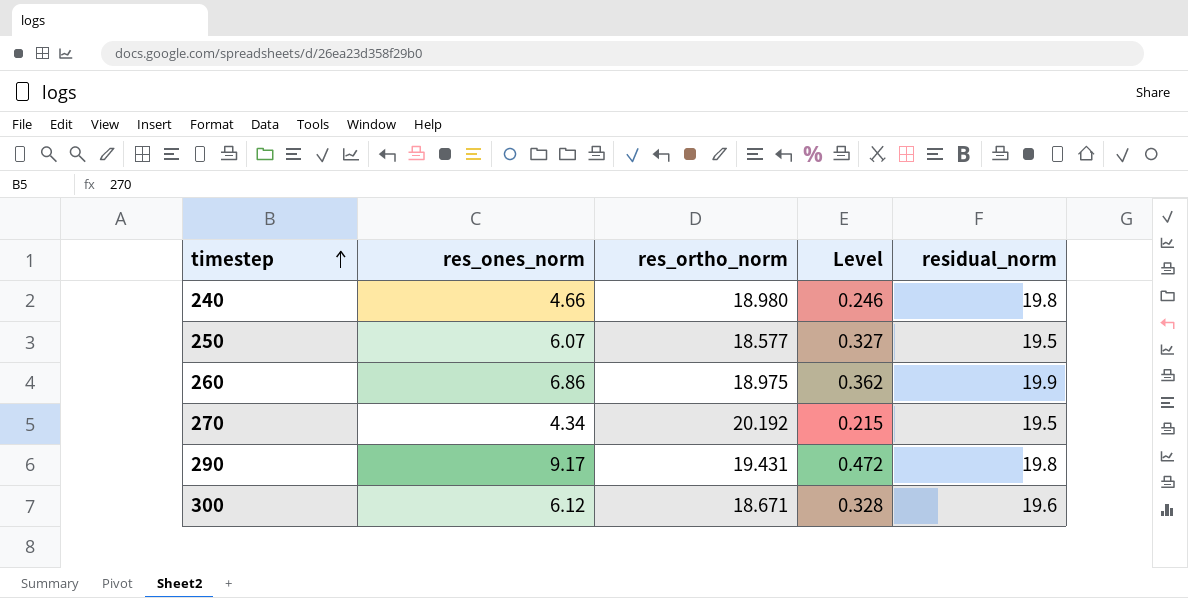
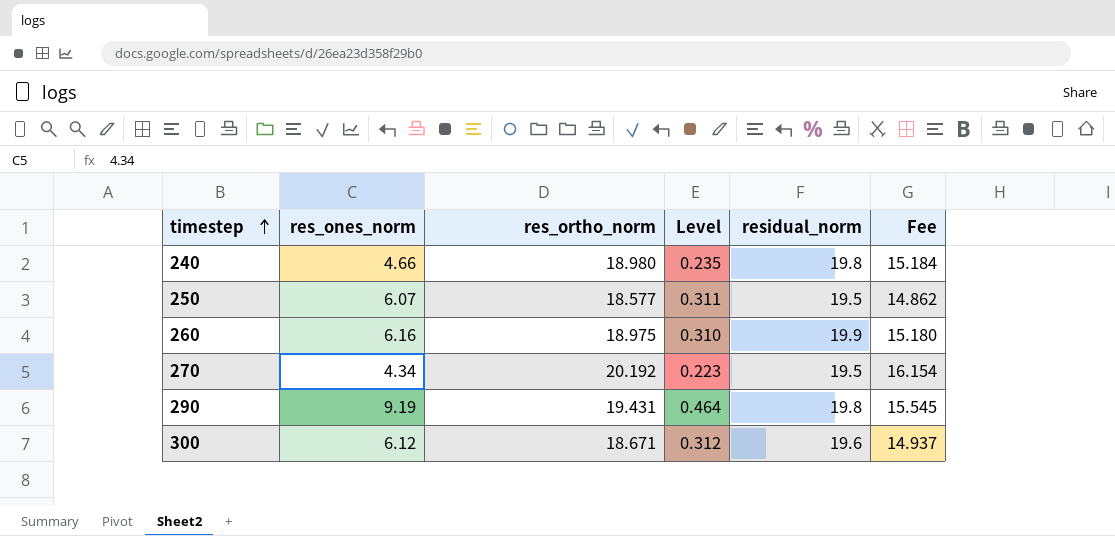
column Level | formula: [res_ones_norm] / [res_ortho_norm] -> [res_ones_norm] / [residual_norm]
column Fee | formula: none -> [res_ortho_norm] * 0.8
260 | res_ones_norm: 6.86 -> 6.16
290 | res_ones_norm: 9.17 -> 9.19

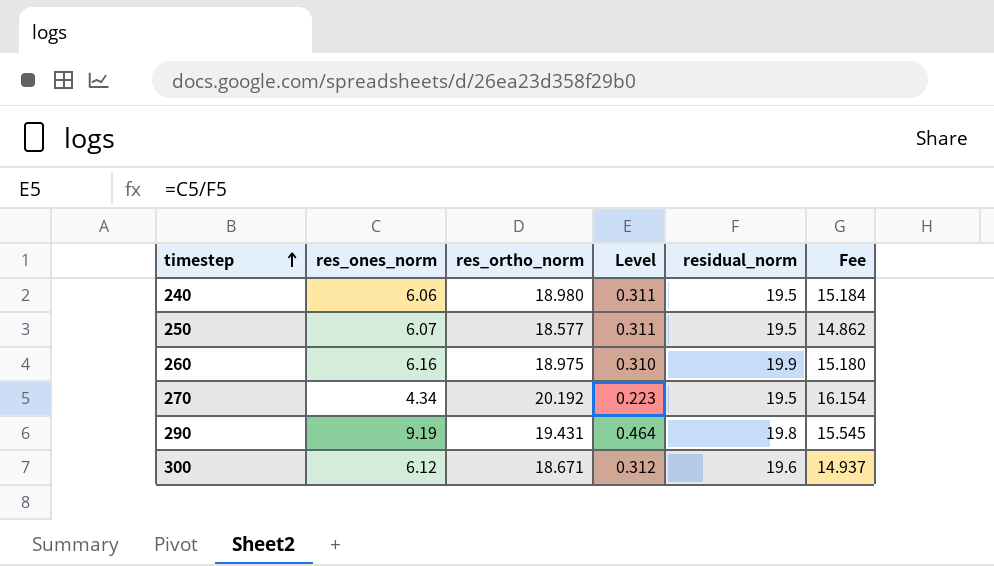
240 | res_ones_norm: 4.66 -> 6.06
240 | Level: 0.235 -> 0.311
240 | residual_norm: 19.8 -> 19.5

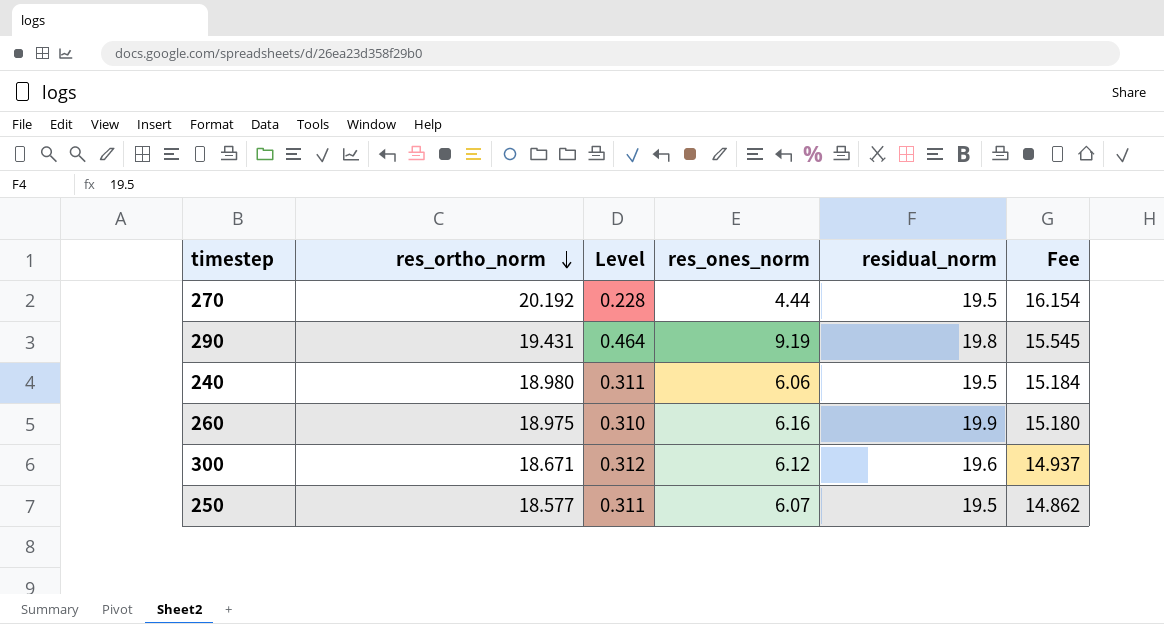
row order: timestep ascending -> res_ortho_norm descending
column res_ones_norm | position: 2 -> 4
270 | Level: 0.223 -> 0.228
270 | res_ones_norm: 4.34 -> 4.44

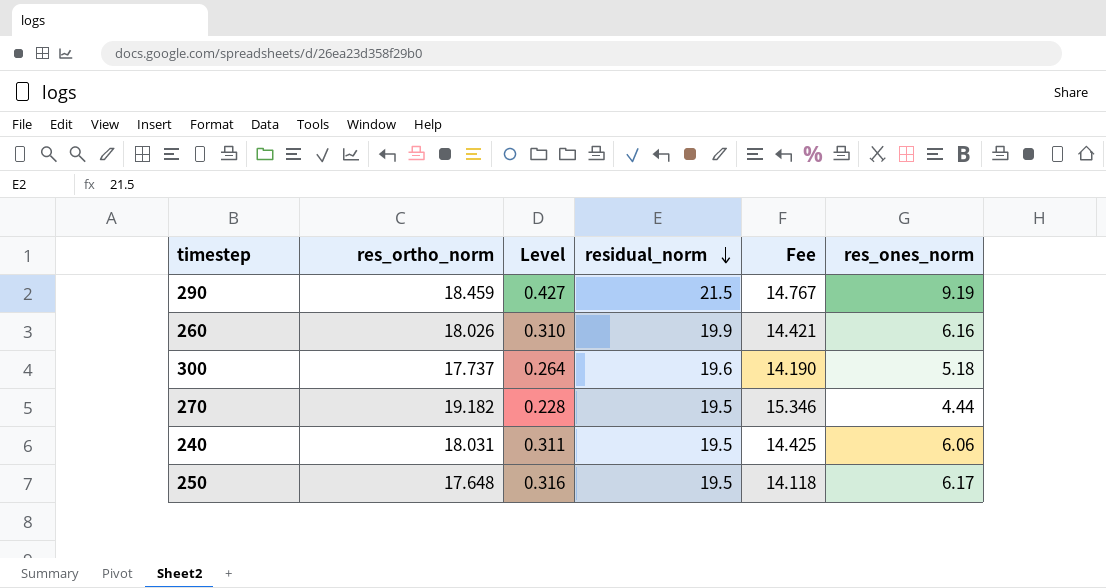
row order: res_ortho_norm descending -> residual_norm descending
column res_ones_norm | position: 4 -> 6
290 | res_ortho_norm: 19.431 -> 18.459
290 | Level: 0.464 -> 0.427
290 | residual_norm: 19.8 -> 21.5
290 | Fee: 15.545 -> 14.767
260 | res_ortho_norm: 18.975 -> 18.026
260 | Fee: 15.180 -> 14.421
300 | res_ortho_norm: 18.671 -> 17.737
300 | Level: 0.312 -> 0.264
300 | Fee: 14.937 -> 14.190
300 | res_ones_norm: 6.12 -> 5.18
270 | res_ortho_norm: 20.192 -> 19.182
270 | Fee: 16.154 -> 15.346
240 | res_ortho_norm: 18.980 -> 18.031
240 | Fee: 15.184 -> 14.425
250 | res_ortho_norm: 18.577 -> 17.648
250 | Level: 0.311 -> 0.316
250 | Fee: 14.862 -> 14.118
250 | res_ones_norm: 6.07 -> 6.17

